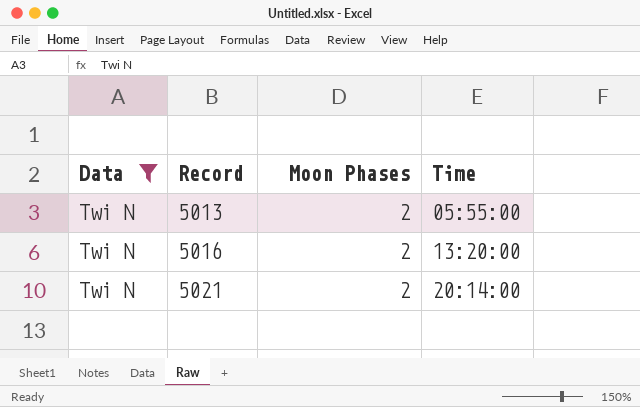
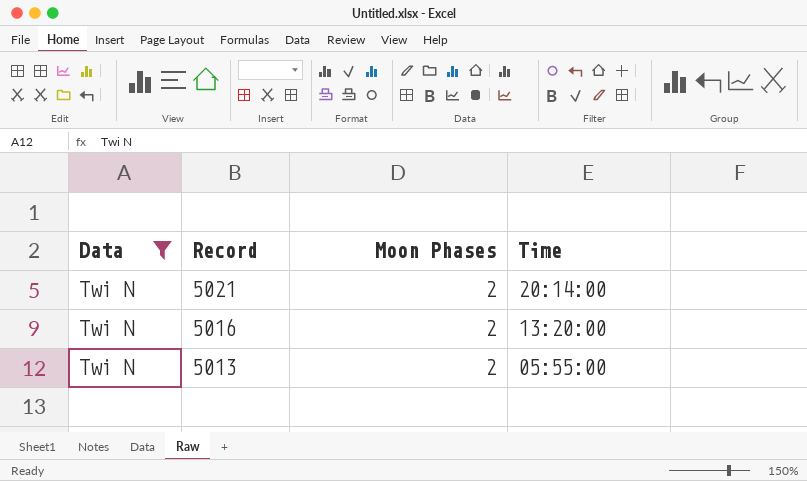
row order: Record ascending -> Record descending

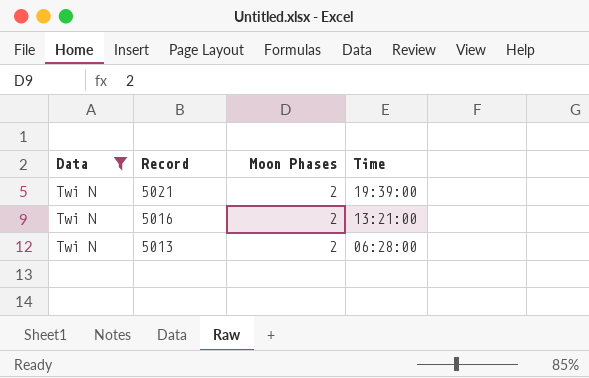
5021 | Time: 20:14:00 -> 19:39:00
5016 | Time: 13:20:00 -> 13:21:00
5013 | Time: 05:55:00 -> 06:28:00

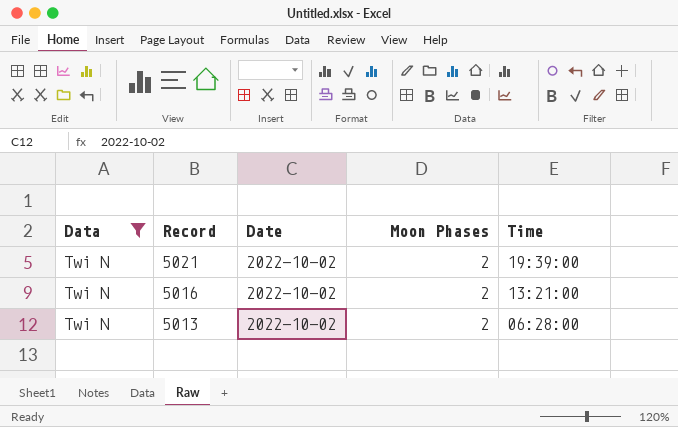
column Date | position: none -> 3

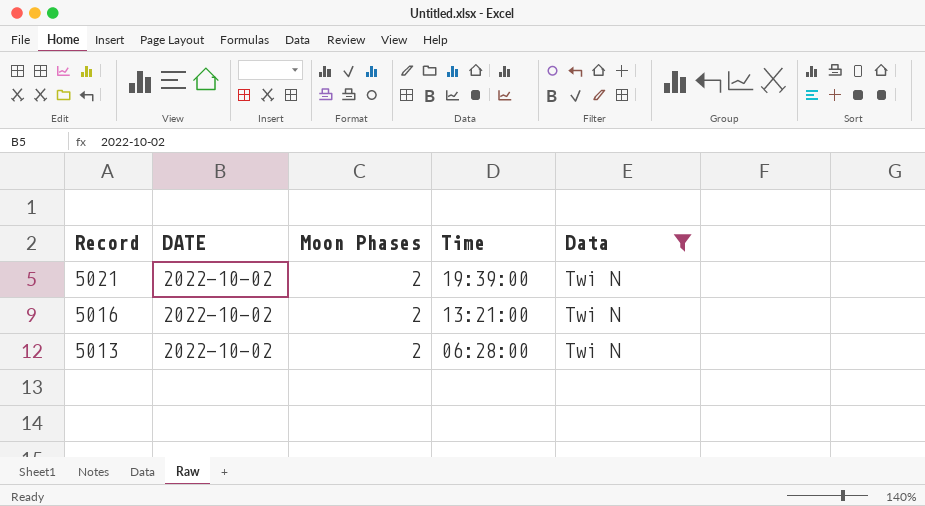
column name: Date -> DATE
column Data | position: 1 -> 5

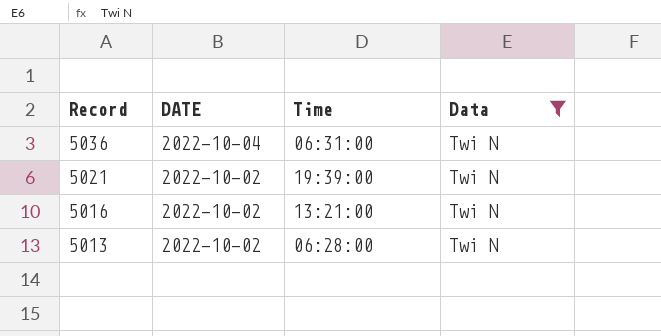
column Moon Phases | position: 3 -> none
row 5036: none -> 2022-10-04 | 06:31:00 | Twi N

